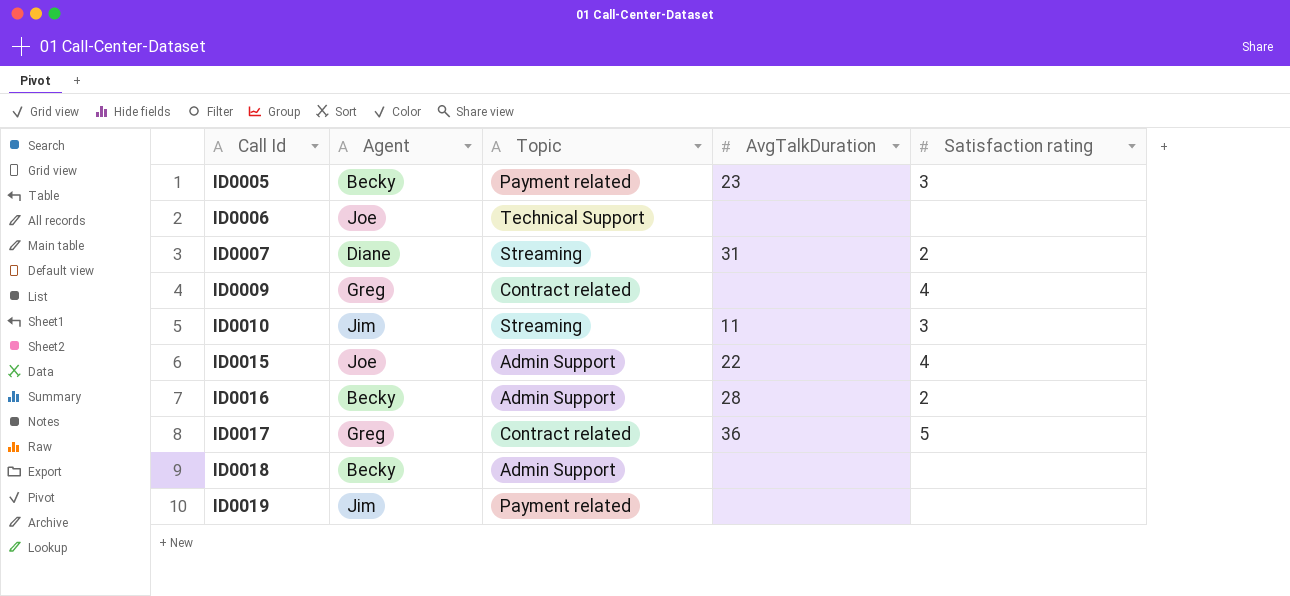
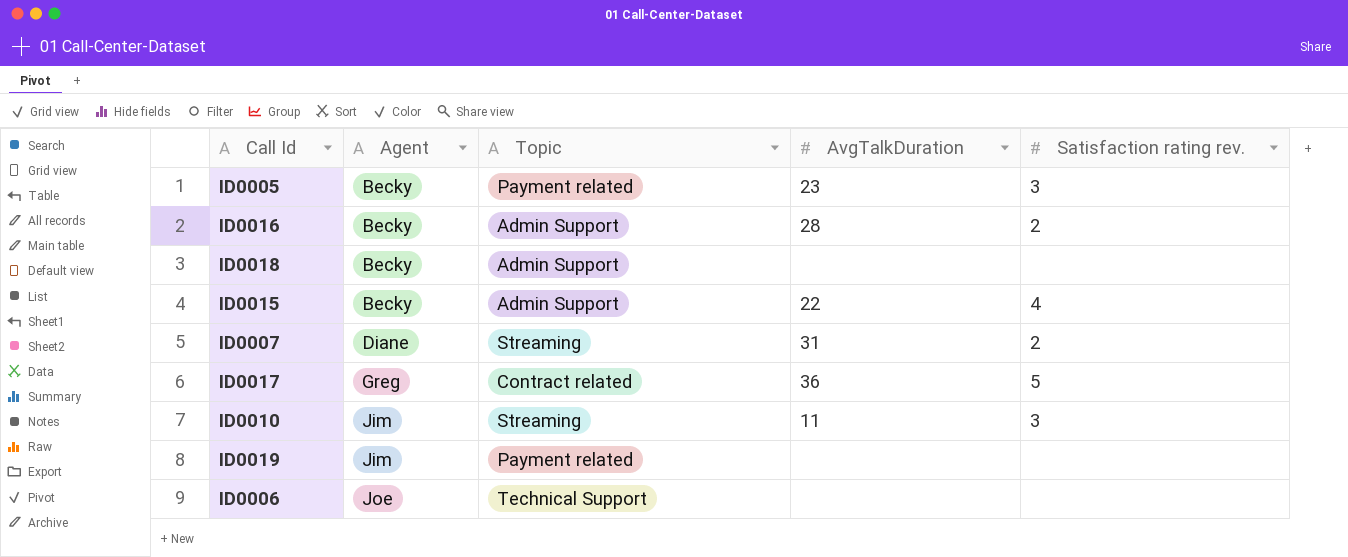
row order: Call Id ascending -> Agent ascending
column name: Satisfaction rating -> Satisfaction rating rev.
row ID0009: Greg | Contract related | none | 4 -> none
ID0015 | Agent: Joe -> Becky

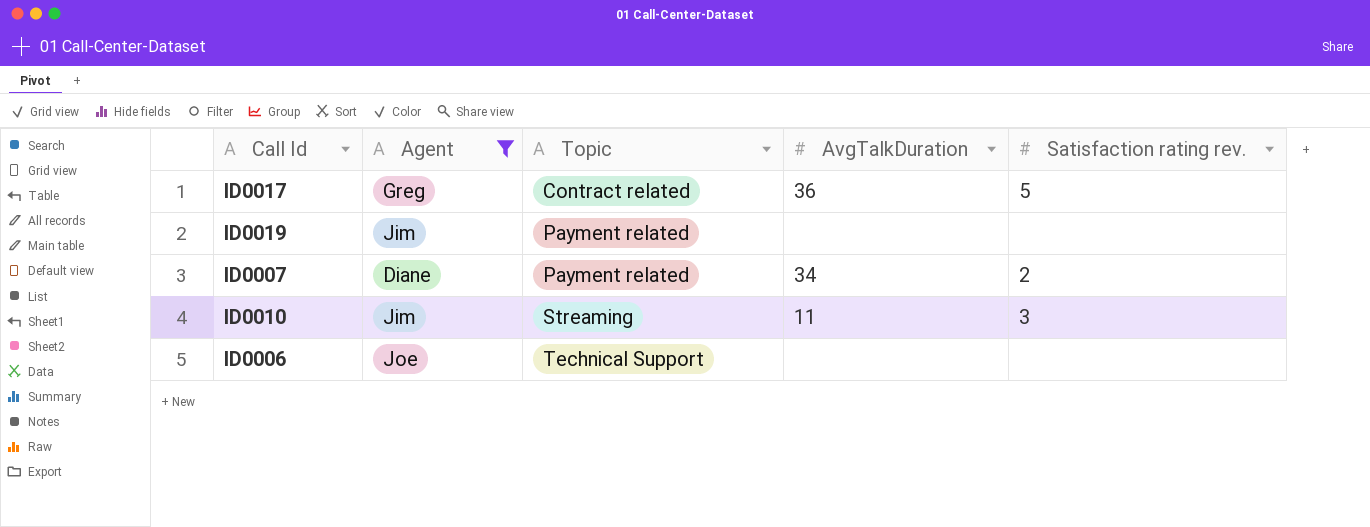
filter: none -> Agent != Becky
row order: Agent ascending -> Topic ascending
ID0007 | Topic: Streaming -> Payment related
ID0007 | AvgTalkDuration: 31 -> 34

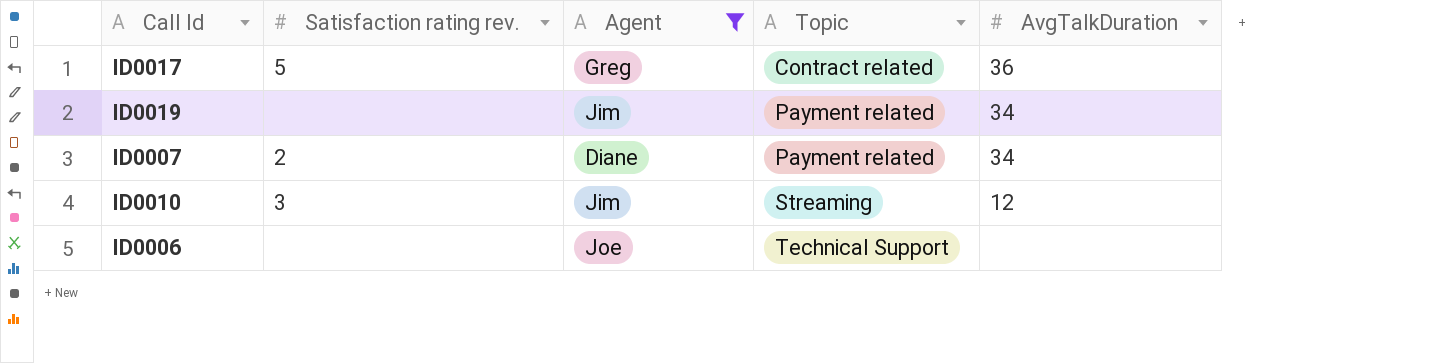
column Satisfaction rating rev. | position: 5 -> 2
ID0019 | AvgTalkDuration: none -> 34
ID0010 | AvgTalkDuration: 11 -> 12

